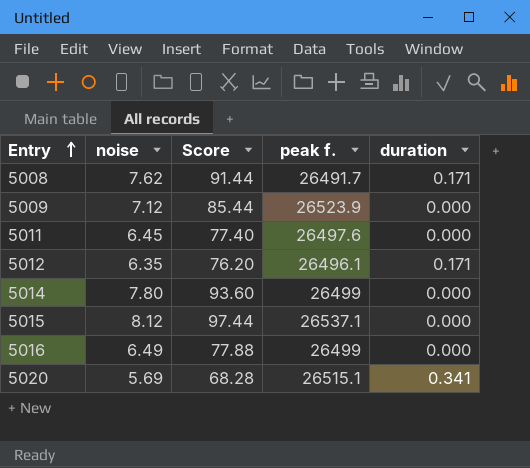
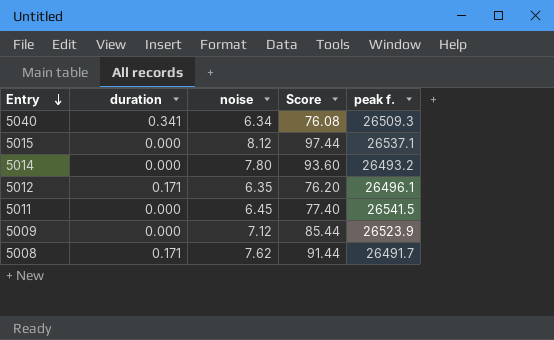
row order: Entry ascending -> Entry descending
column duration | position: 5 -> 2
row 5016: 6.49 | 77.88 | 26499 | 0.000 -> none
row 5020: 5.69 | 68.28 | 26515.1 | 0.341 -> none
row 5040: none -> 0.341 | 6.34 | 76.08 | 26509.3
5014 | peak f.: 26499 -> 26493.2
5011 | peak f.: 26497.6 -> 26541.5

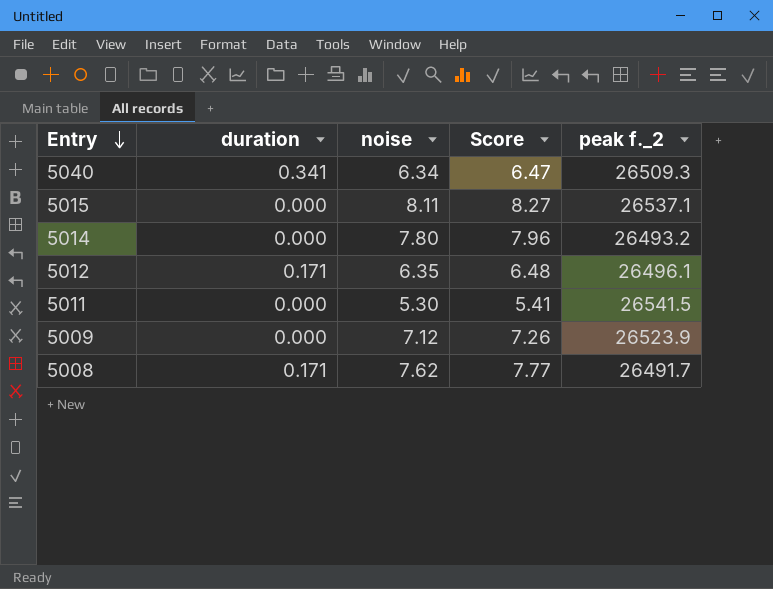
column Score | formula: [noise] * 12 -> [noise] * 1.02
column name: peak f. -> peak f._2
5015 | noise: 8.12 -> 8.11
5011 | noise: 6.45 -> 5.30

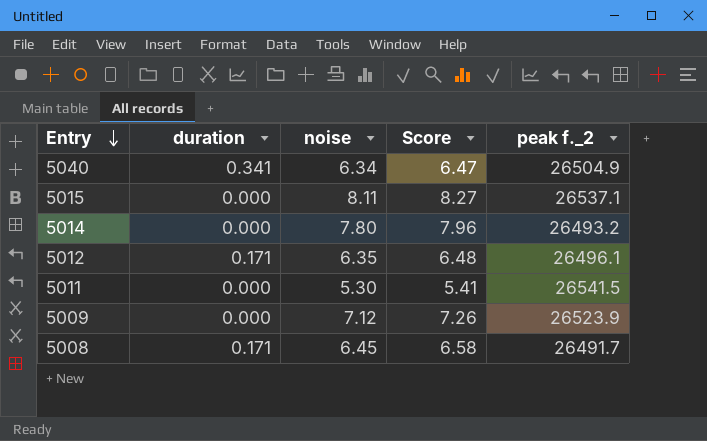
5040 | peak f._2: 26509.3 -> 26504.9
5008 | noise: 7.62 -> 6.45
5008 | Score: 7.77 -> 6.58

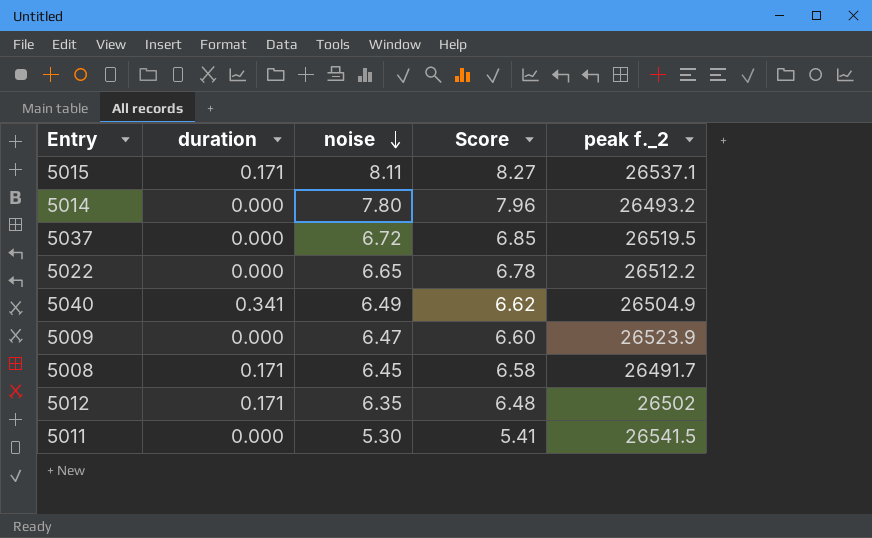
row order: Entry descending -> noise descending
5015 | duration: 0.000 -> 0.171
row 5037: none -> 0.000 | 6.72 | 6.85 | 26519.5
row 5022: none -> 0.000 | 6.65 | 6.78 | 26512.2
5040 | noise: 6.34 -> 6.49
5040 | Score: 6.47 -> 6.62
5009 | noise: 7.12 -> 6.47
5009 | Score: 7.26 -> 6.60
5012 | peak f._2: 26496.1 -> 26502

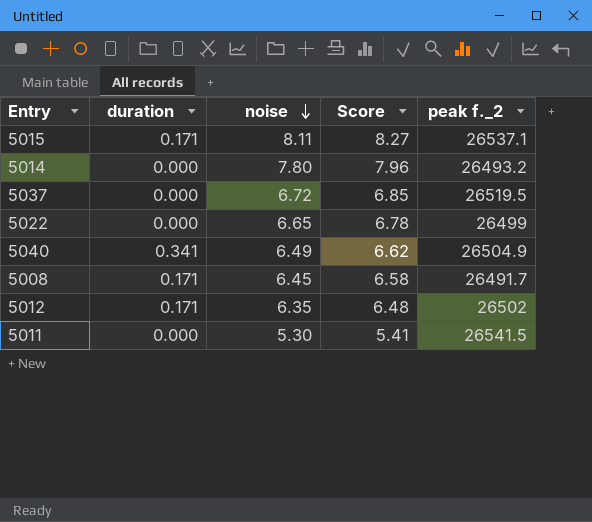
row 5009: 0.000 | 6.47 | 6.60 | 26523.9 -> none
5022 | peak f._2: 26512.2 -> 26499

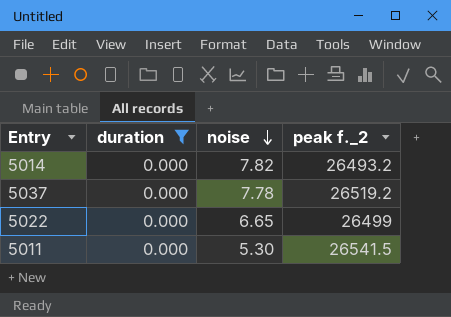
filter: none -> duration = 0.000
column Score | formula: [noise] * 1.02 -> none
5014 | noise: 7.80 -> 7.82
5037 | noise: 6.72 -> 7.78
5037 | peak f._2: 26519.5 -> 26519.2

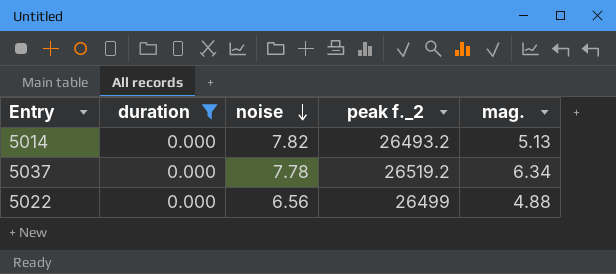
column mag. | position: none -> 5
row 5011: 0.000 | 5.30 | 26541.5 -> none
5022 | noise: 6.65 -> 6.56

